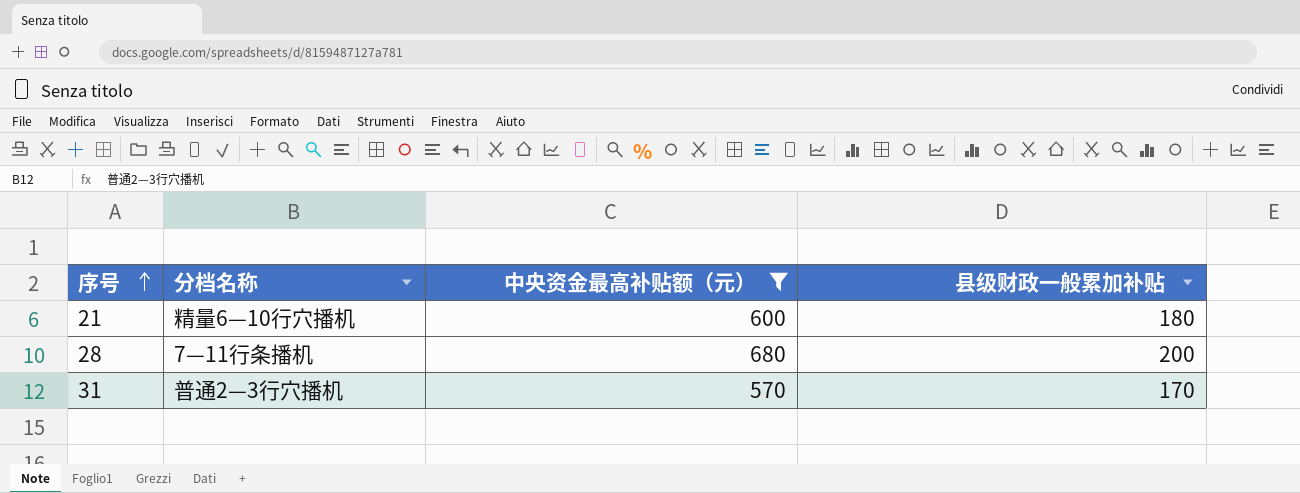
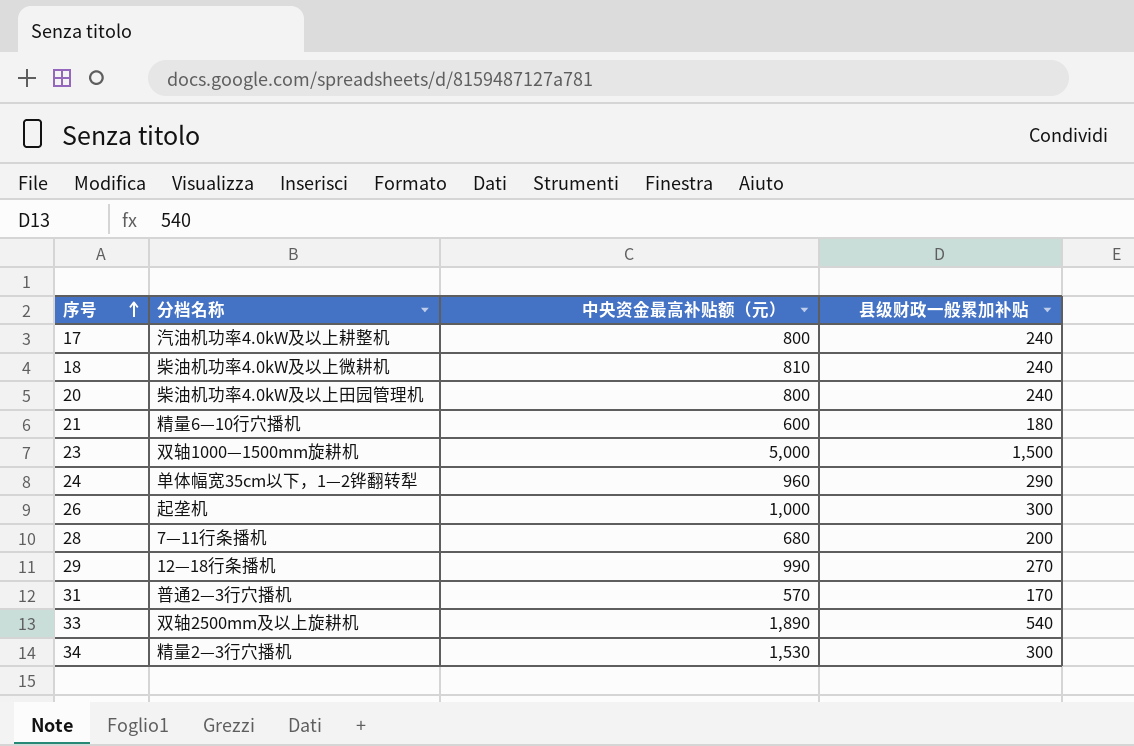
filter: 中央资金最高补贴额（元） <= 680 -> none

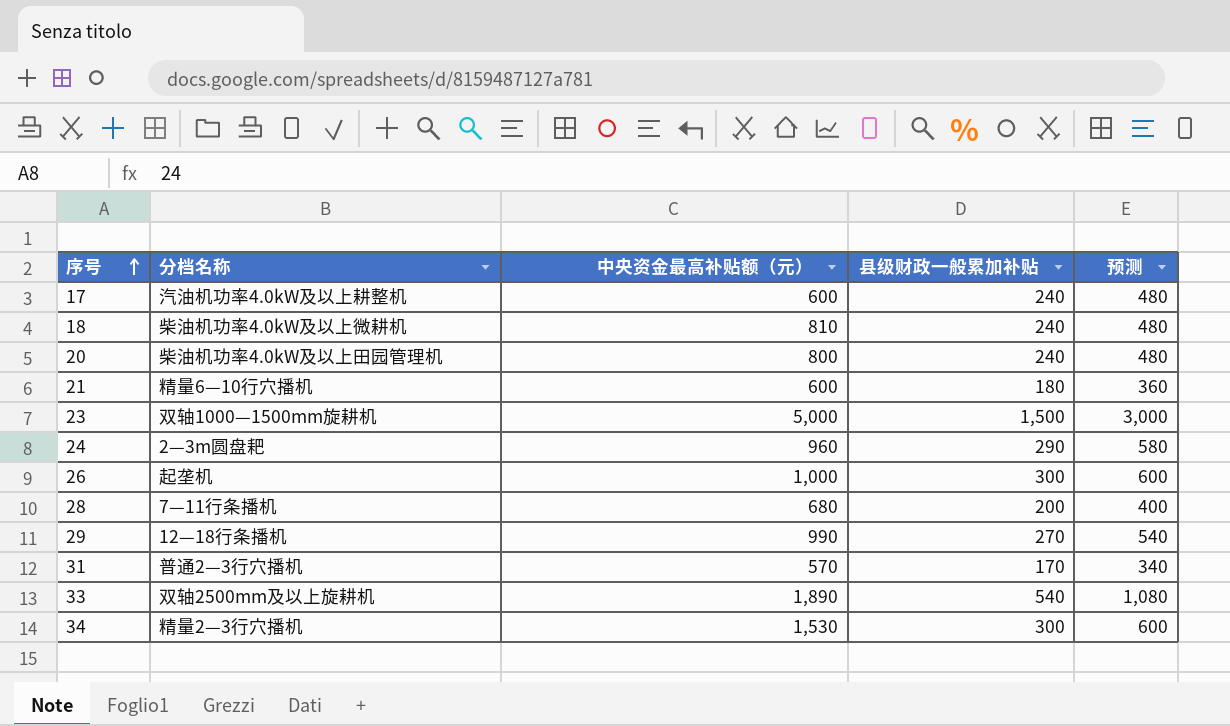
column 预测 | formula: none -> [县级财政一般累加补贴] * 2
17 | 中央资金最高补贴额（元）: 800 -> 600
24 | 分档名称: 单体幅宽35cm以下，1—2铧翻转犁 -> 2—3m圆盘耙

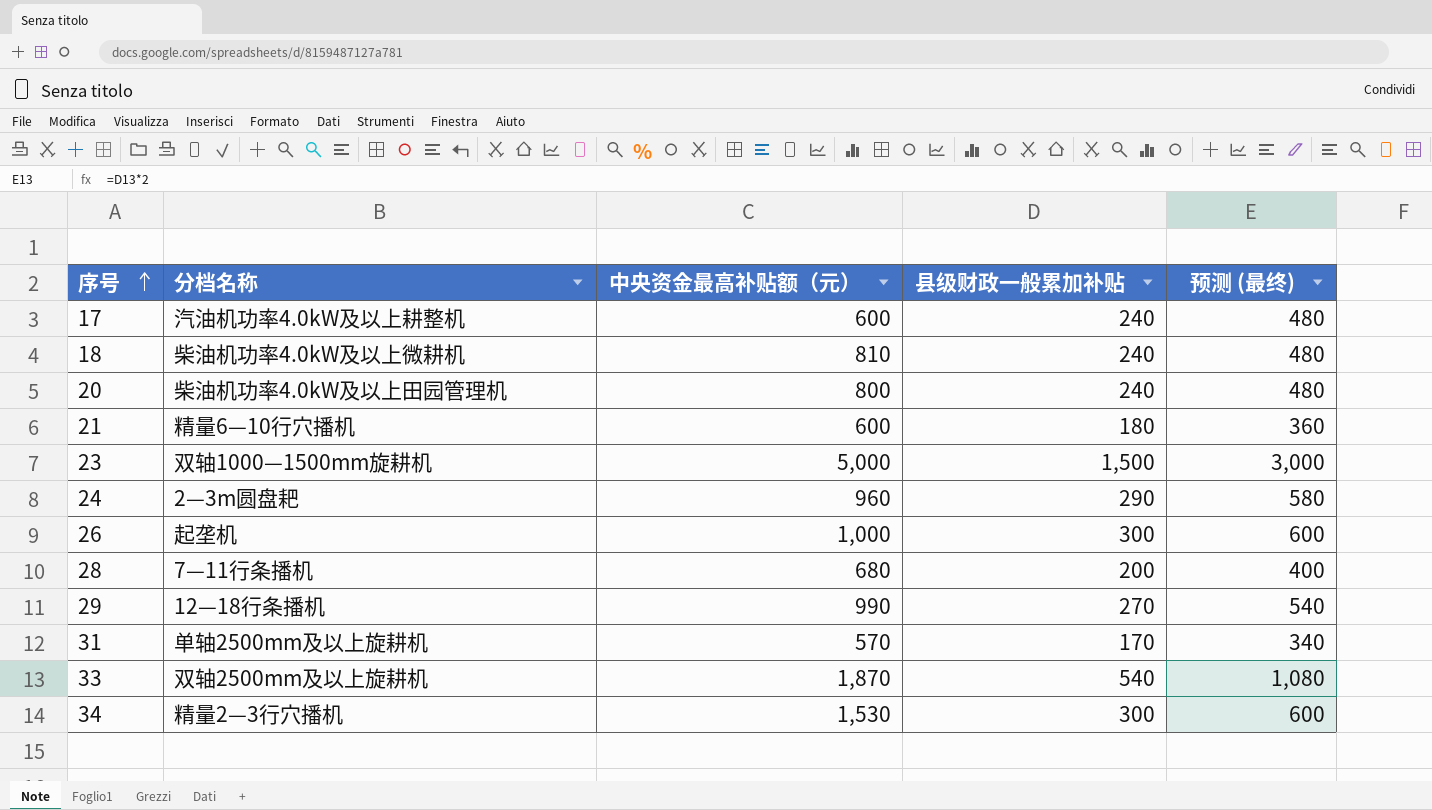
column name: 预测 -> 预测 (最终)
31 | 分档名称: 普通2—3行穴播机 -> 单轴2500mm及以上旋耕机
33 | 中央资金最高补贴额（元）: 1,890 -> 1,870

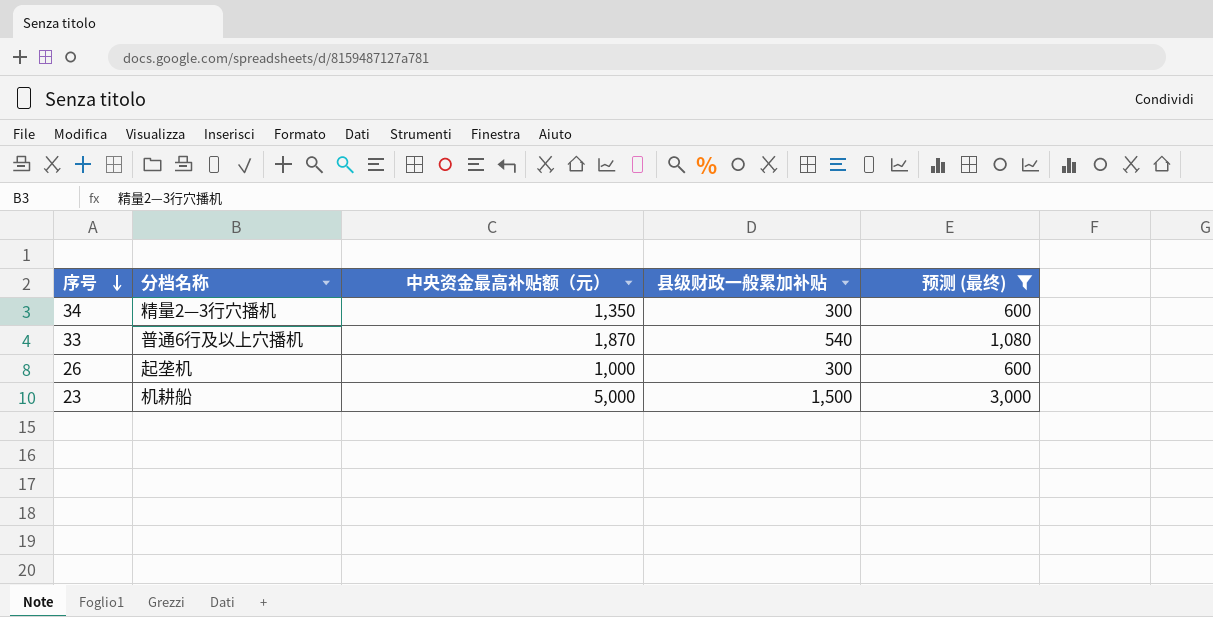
filter: none -> 预测 (最终) >= 600
row order: 序号 ascending -> 序号 descending
34 | 中央资金最高补贴额（元）: 1,530 -> 1,350
33 | 分档名称: 双轴2500mm及以上旋耕机 -> 普通6行及以上穴播机
23 | 分档名称: 双轴1000—1500mm旋耕机 -> 机耕船

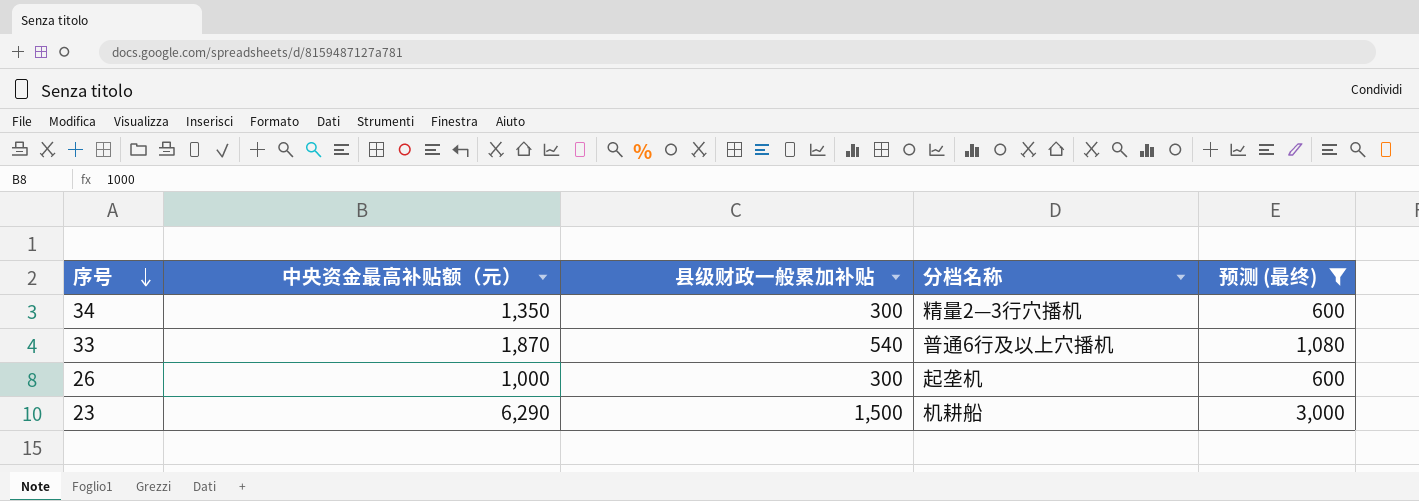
column 分档名称 | position: 2 -> 4
23 | 中央资金最高补贴额（元）: 5,000 -> 6,290

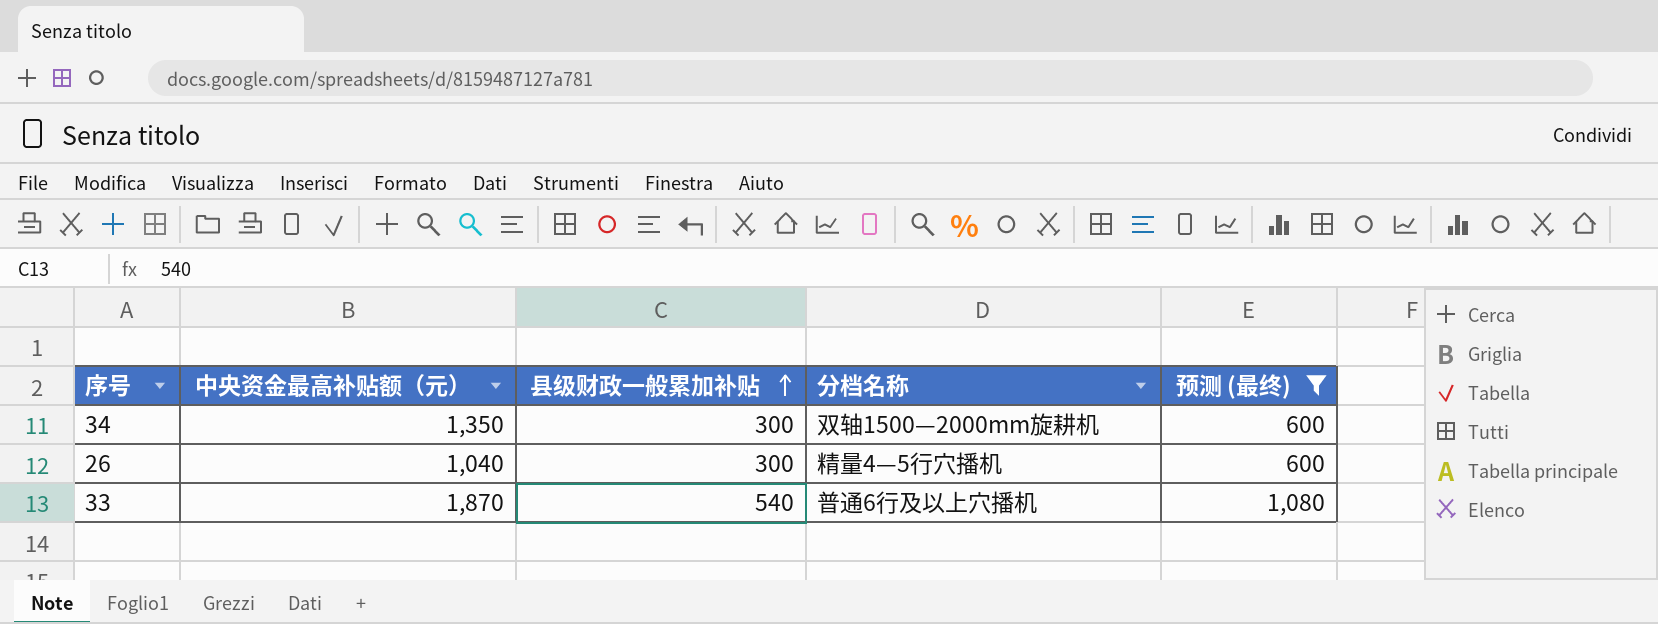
row order: 序号 descending -> 县级财政一般累加补贴 ascending
row 23: 6,290 | 1,500 | 机耕船 | 3,000 -> none
34 | 分档名称: 精量2—3行穴播机 -> 双轴1500—2000mm旋耕机
26 | 中央资金最高补贴额（元）: 1,000 -> 1,040
26 | 分档名称: 起垄机 -> 精量4—5行穴播机

